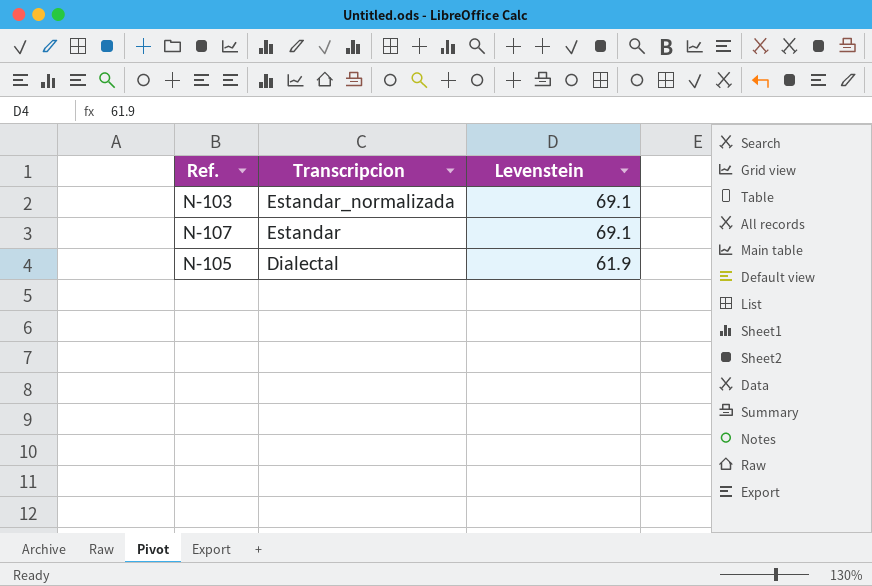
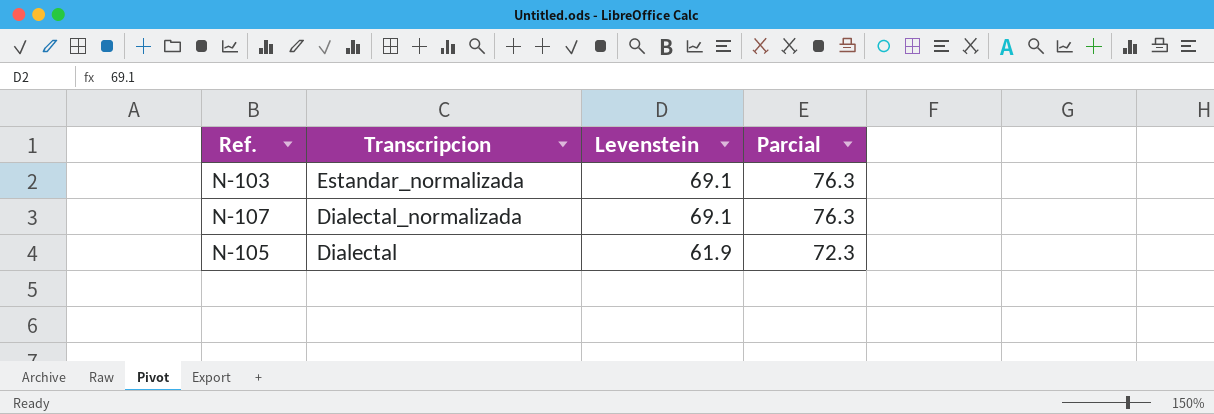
column Parcial | position: none -> 4
N-107 | Transcripcion: Estandar -> Dialectal_normalizada

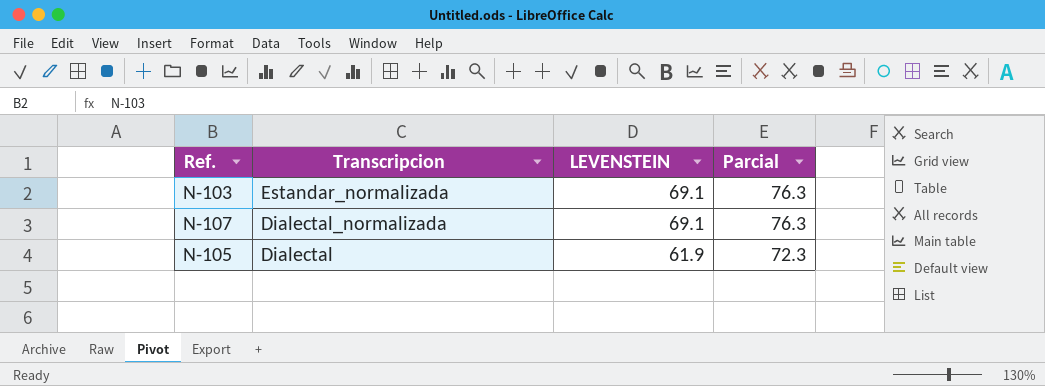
column name: Levenstein -> LEVENSTEIN

